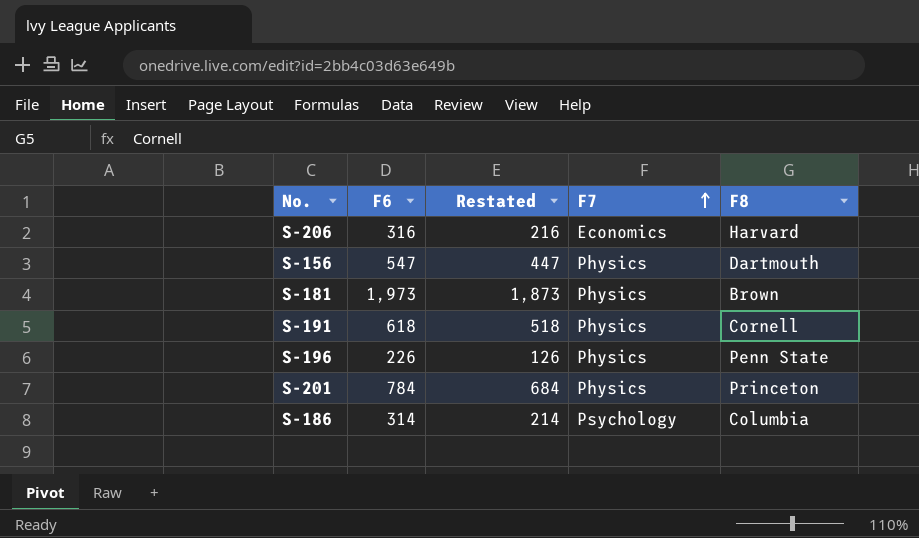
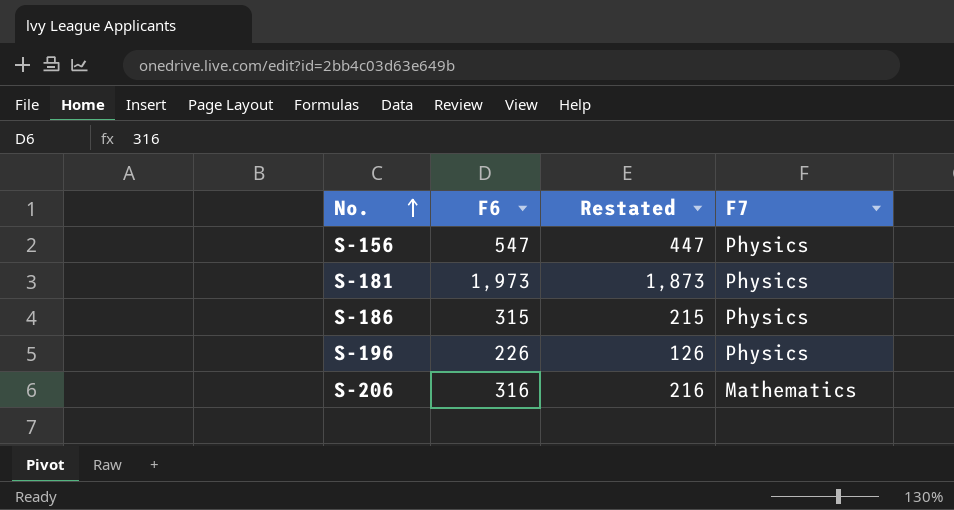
row order: F7 ascending -> No. ascending
column F8 | position: 5 -> none
row S-191: 618 | 518 | Physics | Cornell -> none
row S-201: 784 | 684 | Physics | Princeton -> none
S-186 | F6: 314 -> 315
S-186 | Restated: 214 -> 215
S-186 | F7: Psychology -> Physics
S-206 | F7: Economics -> Mathematics

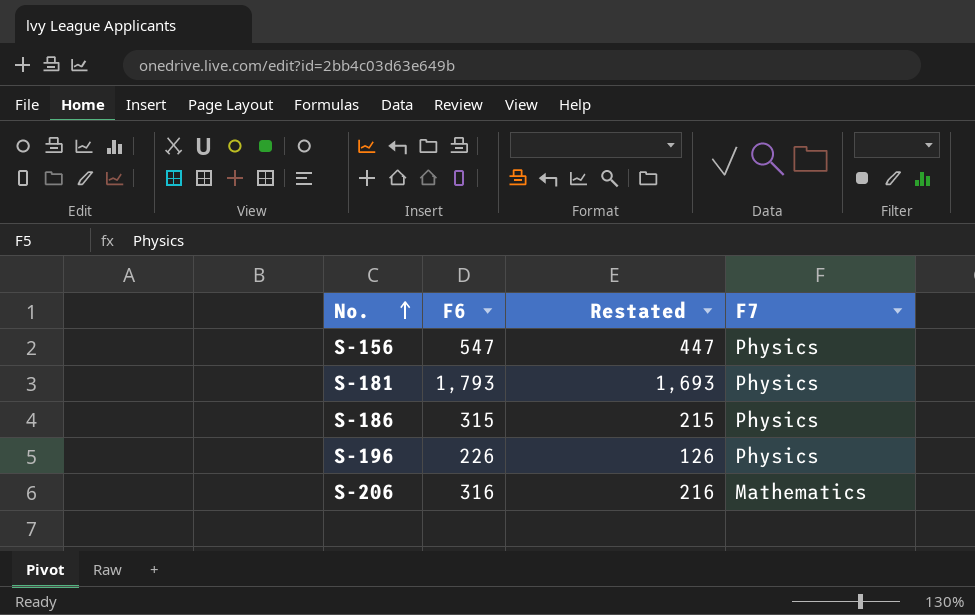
S-181 | F6: 1,973 -> 1,793
S-181 | Restated: 1,873 -> 1,693

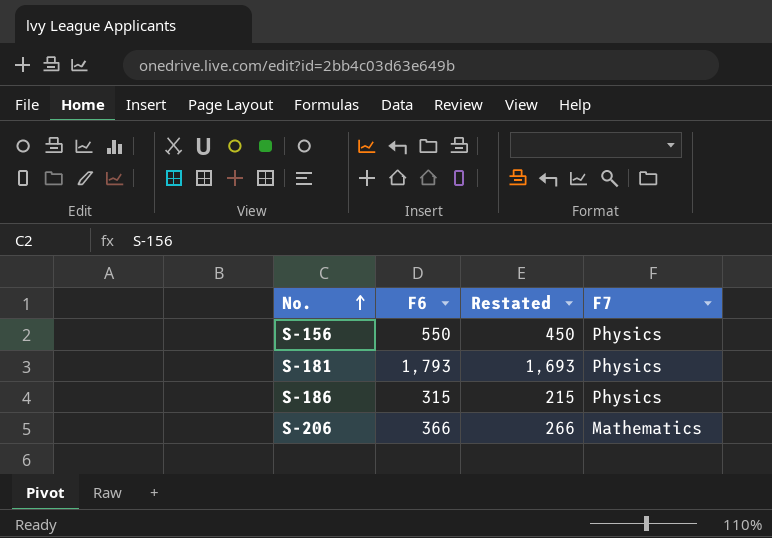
row S-196: 226 | 126 | Physics -> none
S-156 | F6: 547 -> 550
S-156 | Restated: 447 -> 450
S-206 | F6: 316 -> 366
S-206 | Restated: 216 -> 266

